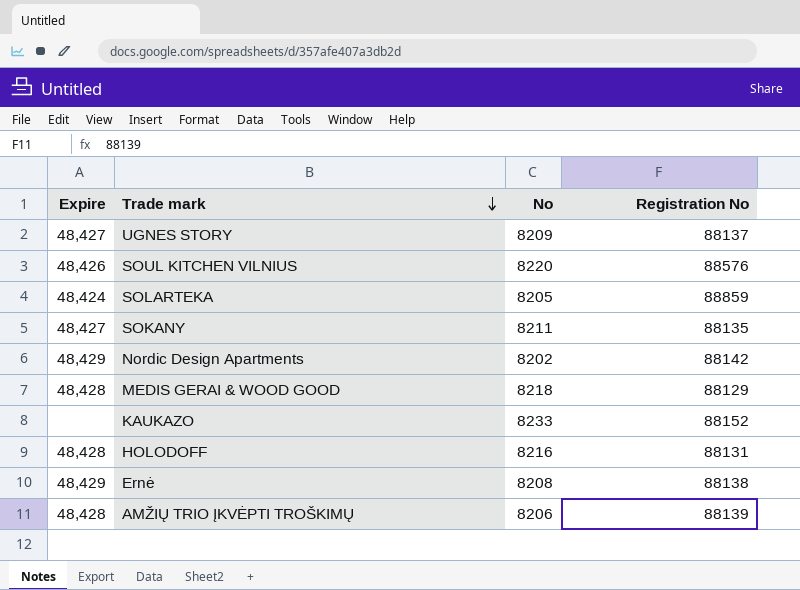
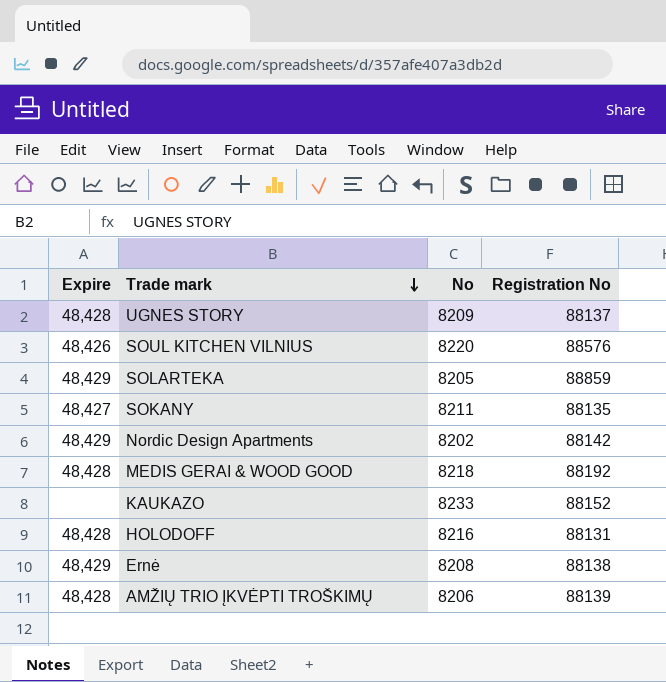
UGNES STORY | Expire: 48,427 -> 48,428
SOLARTEKA | Expire: 48,424 -> 48,429
MEDIS GERAI & WOOD GOOD | Registration No: 88129 -> 88192

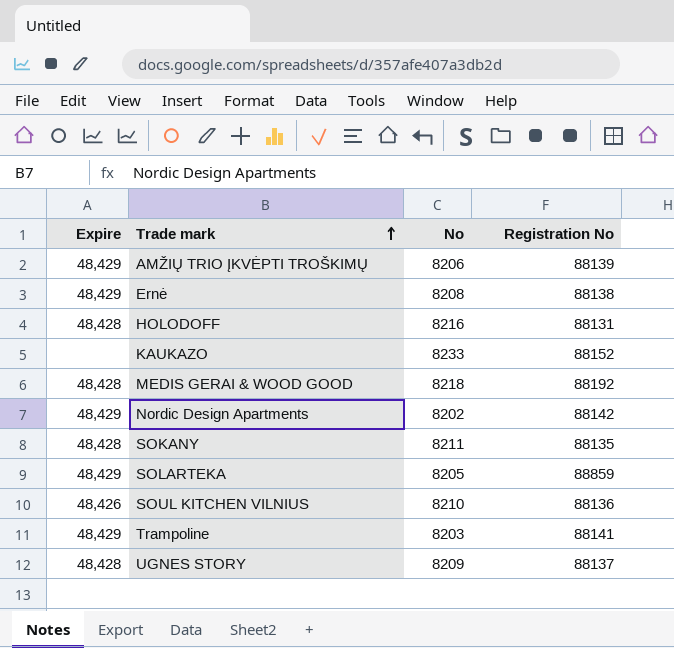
row order: Trade mark descending -> Trade mark ascending
AMŽIŲ TRIO ĮKVĖPTI TROŠKIMŲ | Expire: 48,428 -> 48,429
SOKANY | Expire: 48,427 -> 48,428
SOUL KITCHEN VILNIUS | No: 8220 -> 8210
SOUL KITCHEN VILNIUS | Registration No: 88576 -> 88136
row Trampoline: none -> 48,429 | 8203 | 88141

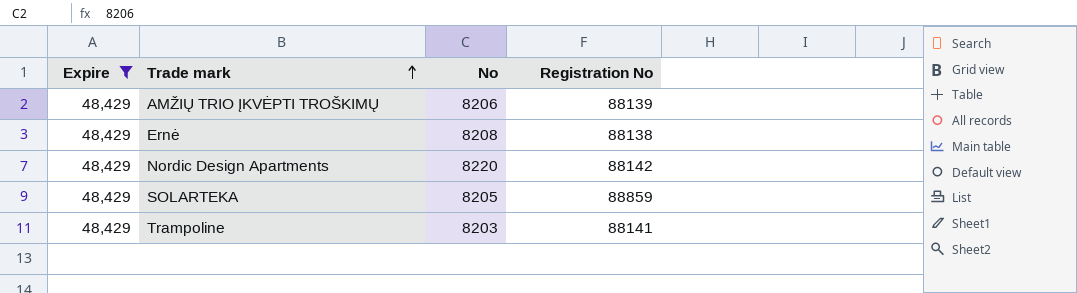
filter: none -> Expire = 48,429
Nordic Design Apartments | No: 8202 -> 8220

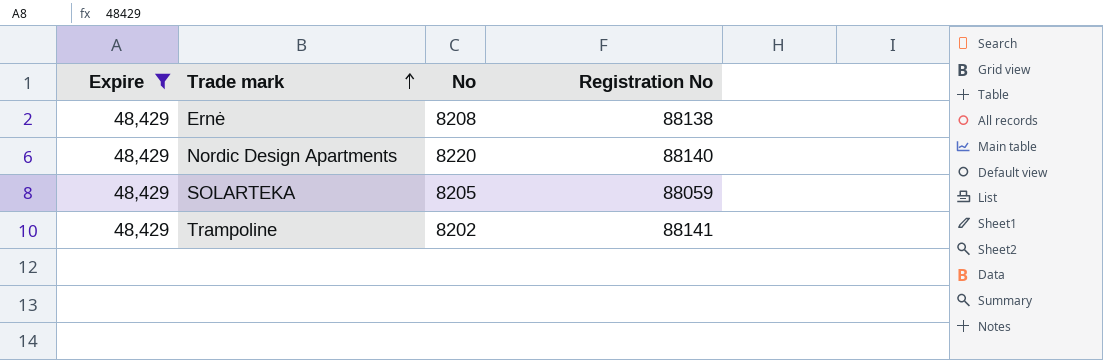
row AMŽIŲ TRIO ĮKVĖPTI TROŠKIMŲ: 48,429 | 8206 | 88139 -> none
Nordic Design Apartments | Registration No: 88142 -> 88140
SOLARTEKA | Registration No: 88859 -> 88059
Trampoline | No: 8203 -> 8202

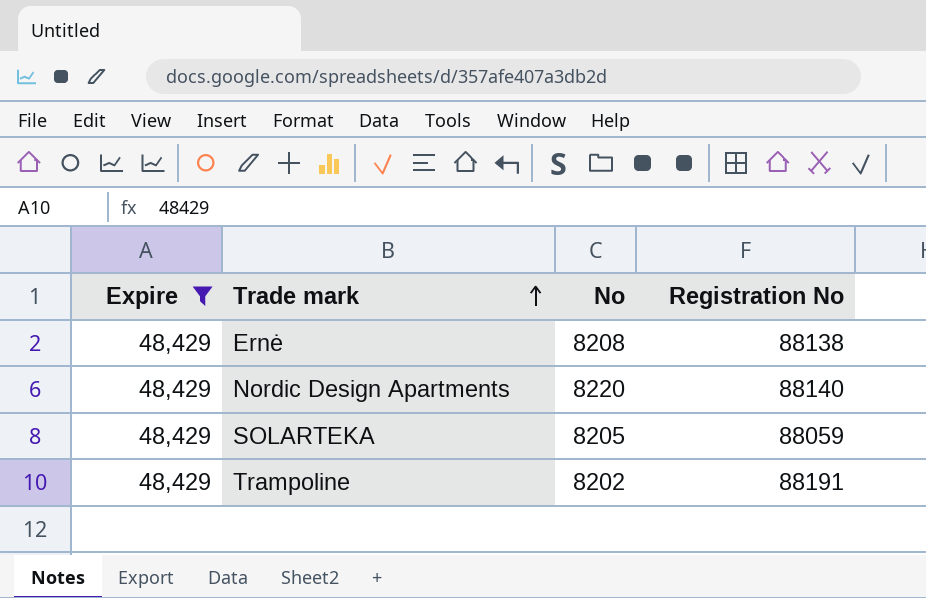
Trampoline | Registration No: 88141 -> 88191

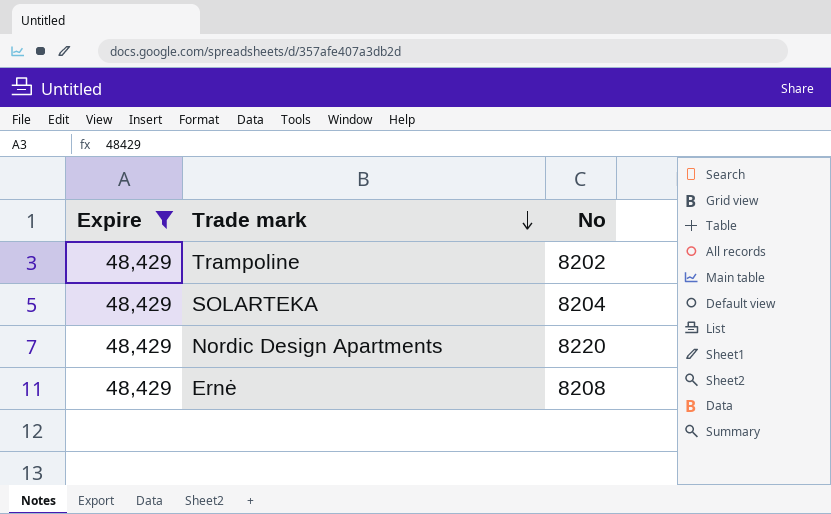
row order: Trade mark ascending -> Trade mark descending
column Registration No | position: 4 -> none
SOLARTEKA | No: 8205 -> 8204

